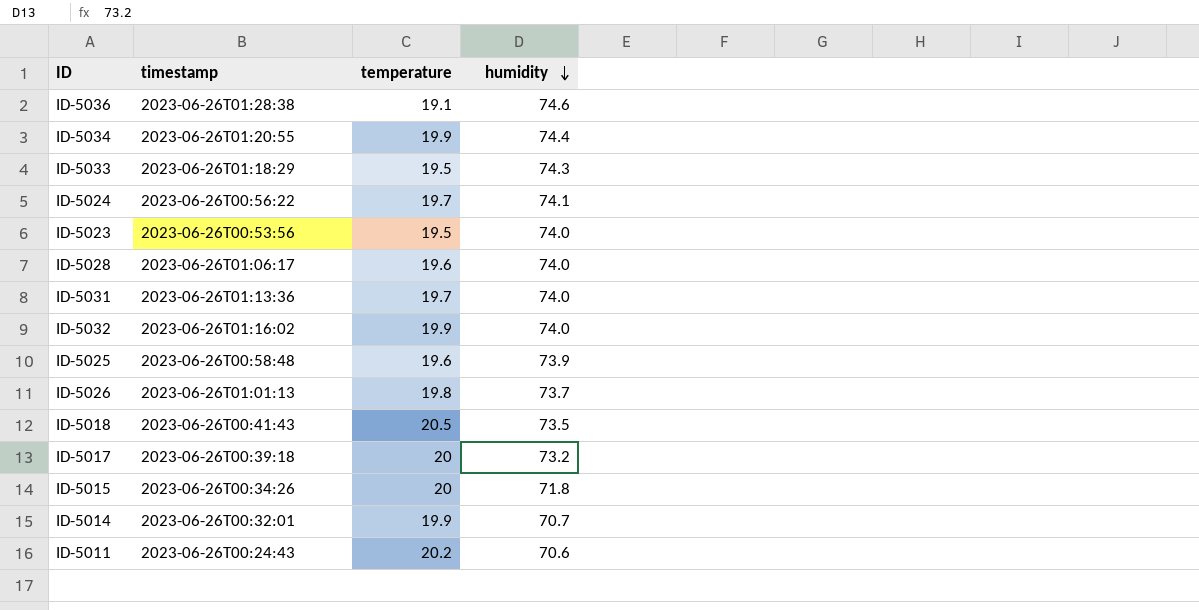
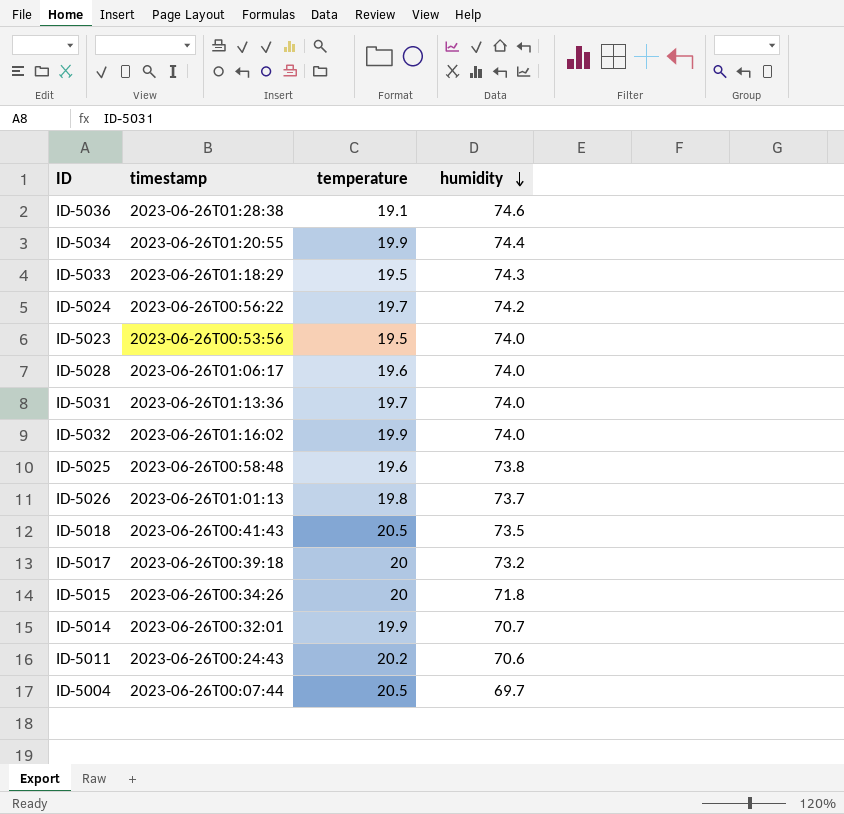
ID-5024 | humidity: 74.1 -> 74.2
ID-5025 | humidity: 73.9 -> 73.8
row ID-5004: none -> 2023-06-26T00:07:44 | 20.5 | 69.7

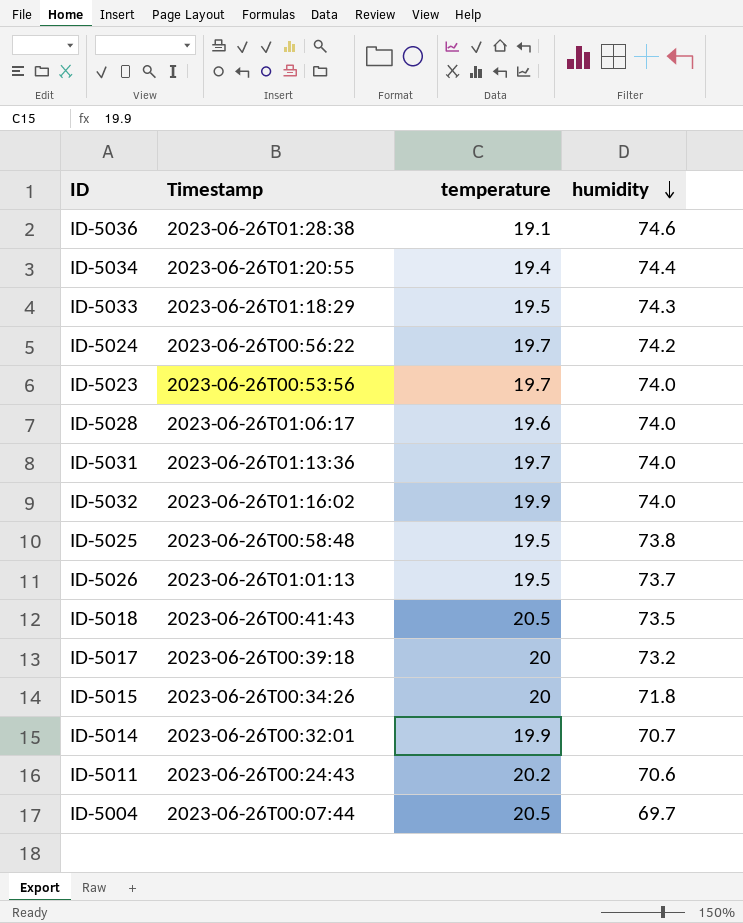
column name: timestamp -> Timestamp
ID-5034 | temperature: 19.9 -> 19.4
ID-5023 | temperature: 19.5 -> 19.7
ID-5025 | temperature: 19.6 -> 19.5
ID-5026 | temperature: 19.8 -> 19.5

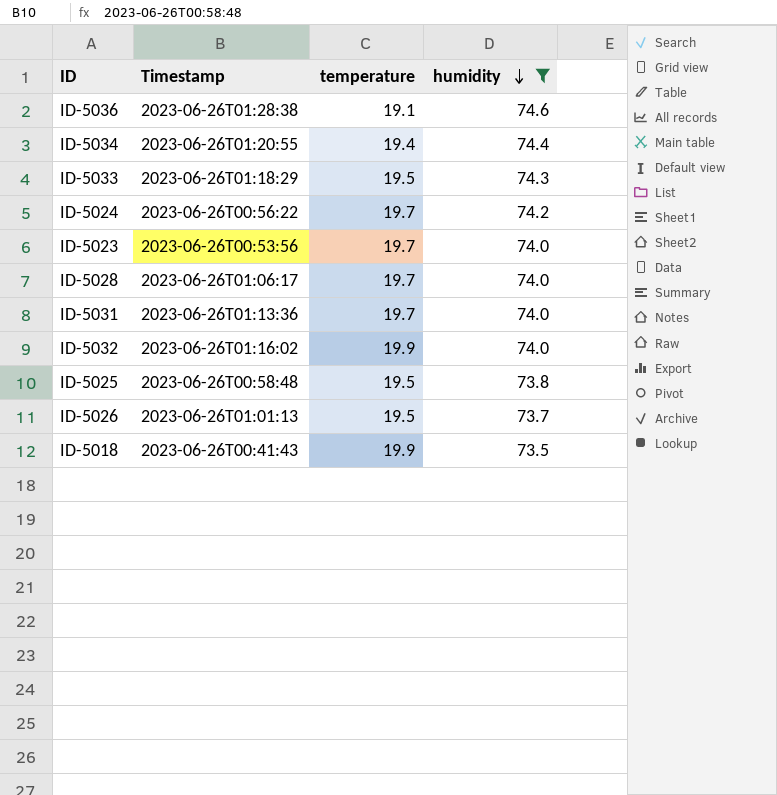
filter: none -> humidity >= 73.5
ID-5028 | temperature: 19.6 -> 19.7
ID-5018 | temperature: 20.5 -> 19.9

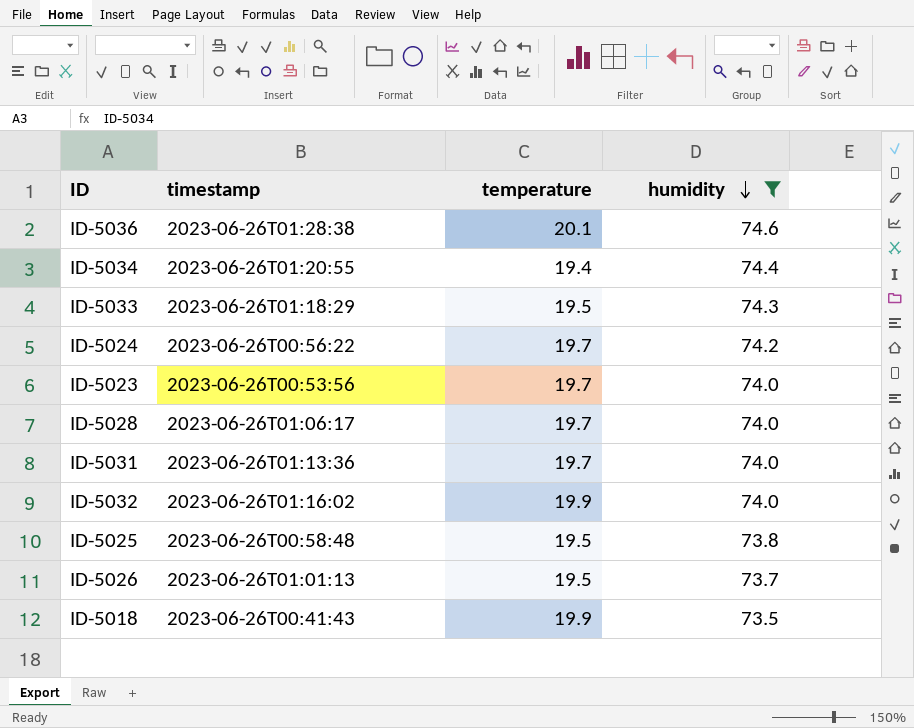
column name: Timestamp -> timestamp
ID-5036 | temperature: 19.1 -> 20.1

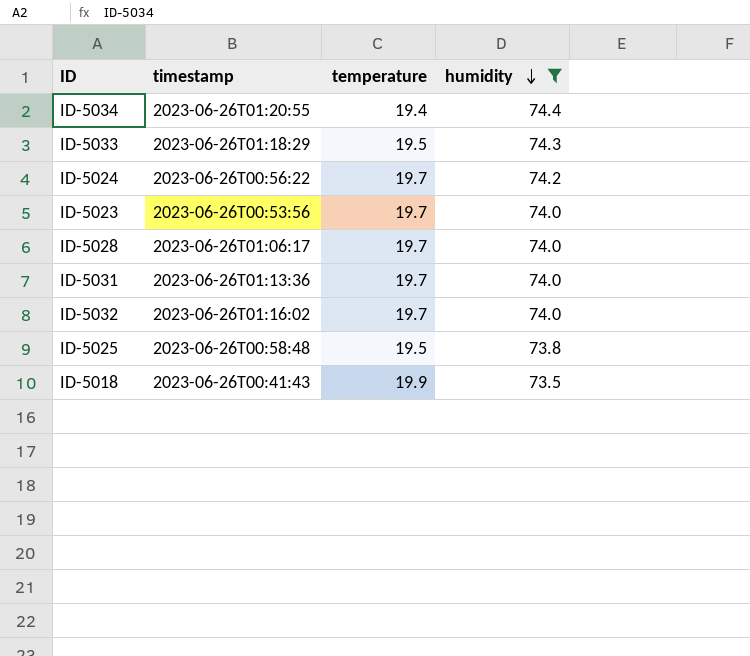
row ID-5036: 2023-06-26T01:28:38 | 20.1 | 74.6 -> none
row ID-5026: 2023-06-26T01:01:13 | 19.5 | 73.7 -> none
ID-5032 | temperature: 19.9 -> 19.7

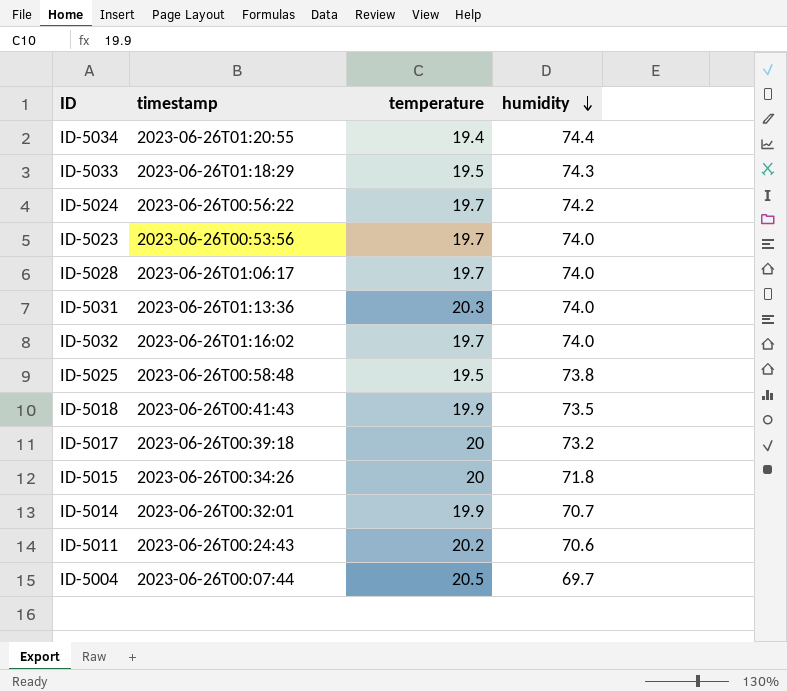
filter: humidity >= 73.5 -> none
ID-5031 | temperature: 19.7 -> 20.3

